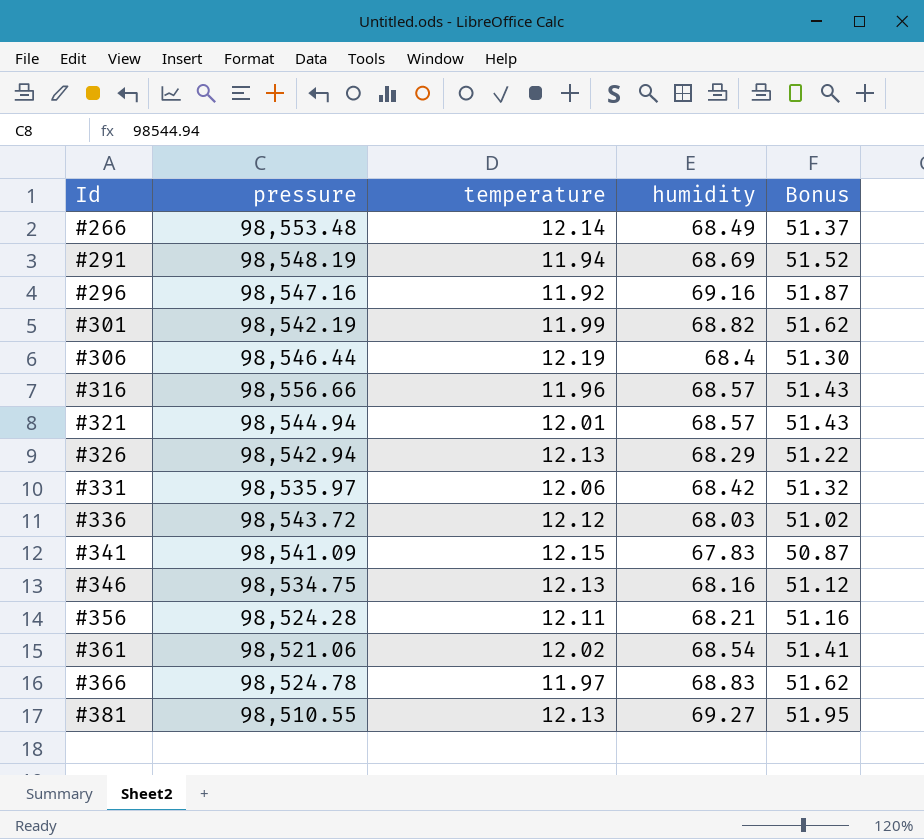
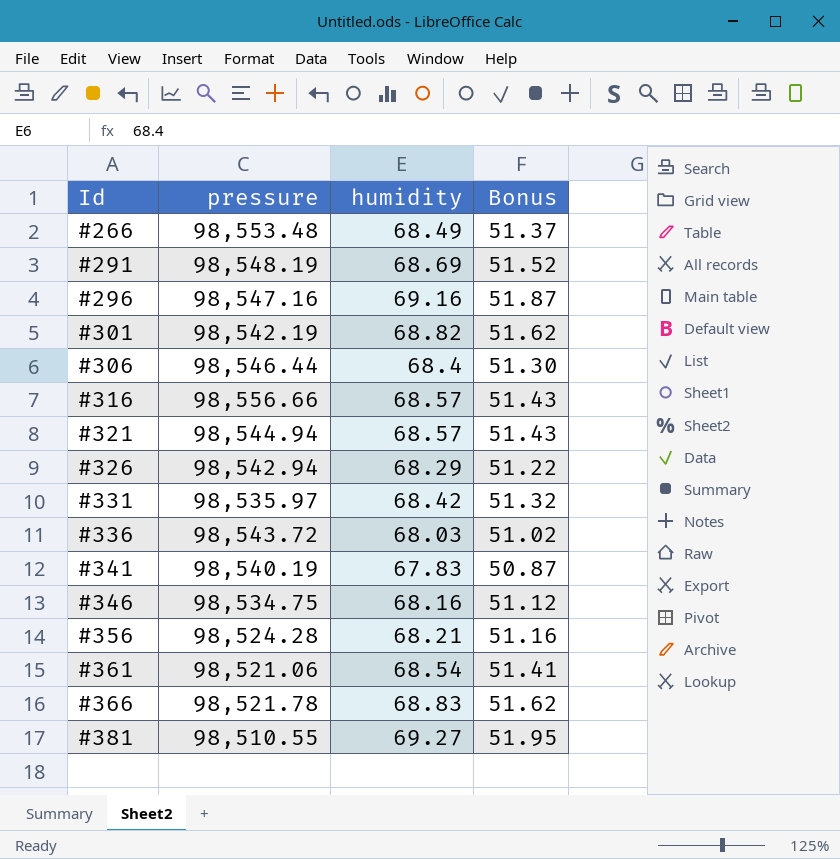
column temperature | position: 3 -> none
#341 | pressure: 98,541.09 -> 98,540.19
#366 | pressure: 98,524.78 -> 98,521.78

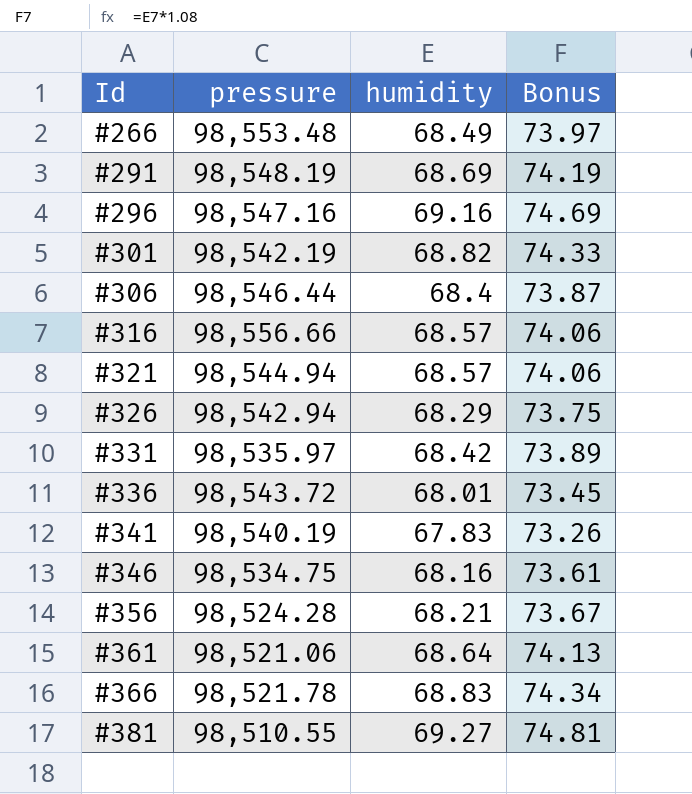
column Bonus | formula: [humidity] * 0.75 -> [humidity] * 1.08
#336 | humidity: 68.03 -> 68.01
#361 | humidity: 68.54 -> 68.64

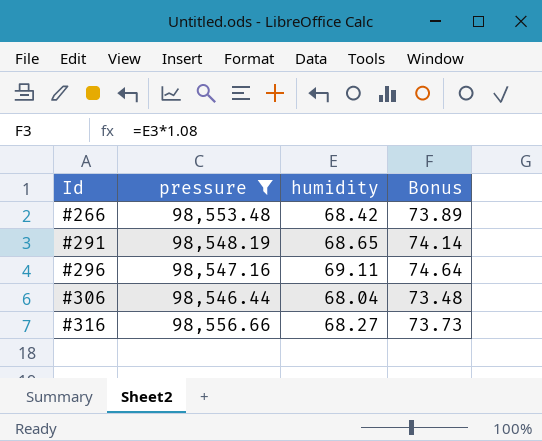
filter: none -> pressure >= 98,546.44
#266 | humidity: 68.49 -> 68.42
#266 | Bonus: 73.97 -> 73.89
#291 | humidity: 68.69 -> 68.65
#291 | Bonus: 74.19 -> 74.14
#296 | humidity: 69.16 -> 69.11
#296 | Bonus: 74.69 -> 74.64
#306 | humidity: 68.4 -> 68.04
#306 | Bonus: 73.87 -> 73.48
#316 | humidity: 68.57 -> 68.27
#316 | Bonus: 74.06 -> 73.73

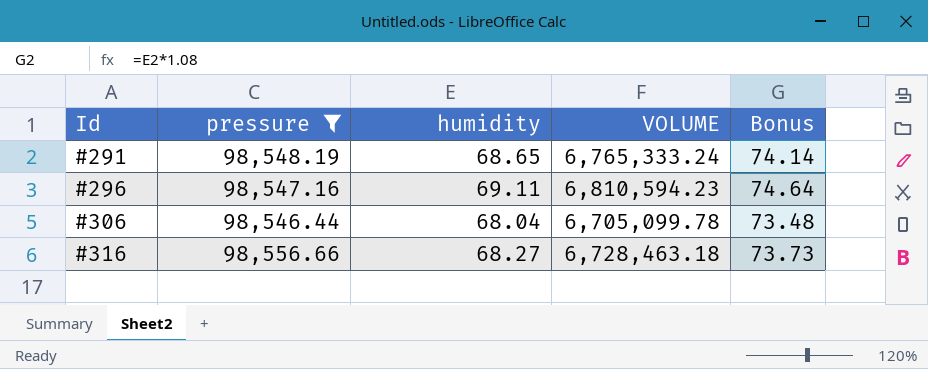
column VOLUME | formula: none -> [pressure] * [humidity]
row #266: 98,553.48 | 68.42 | 73.89 -> none

